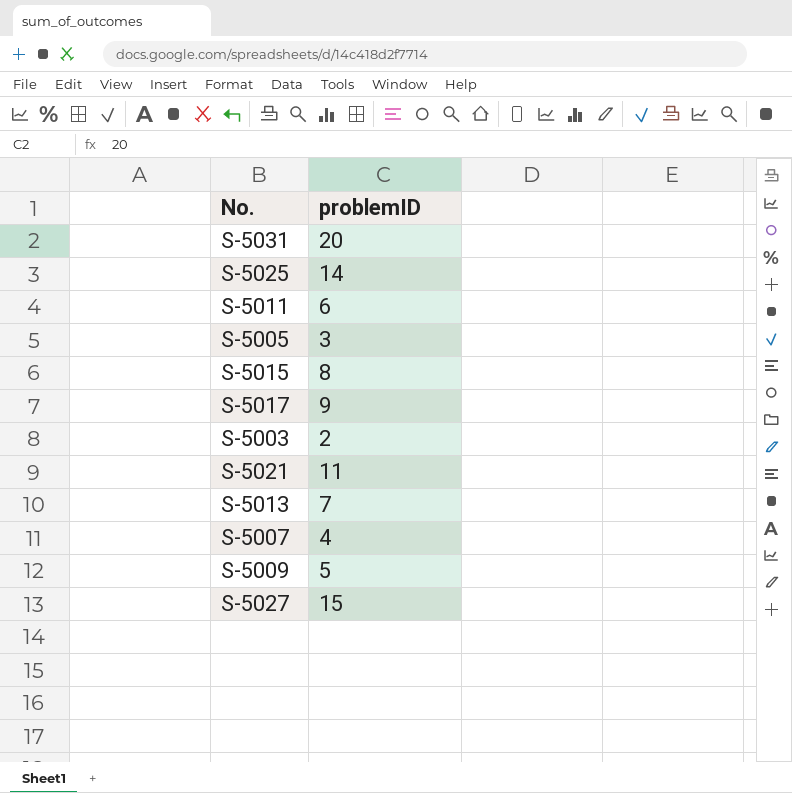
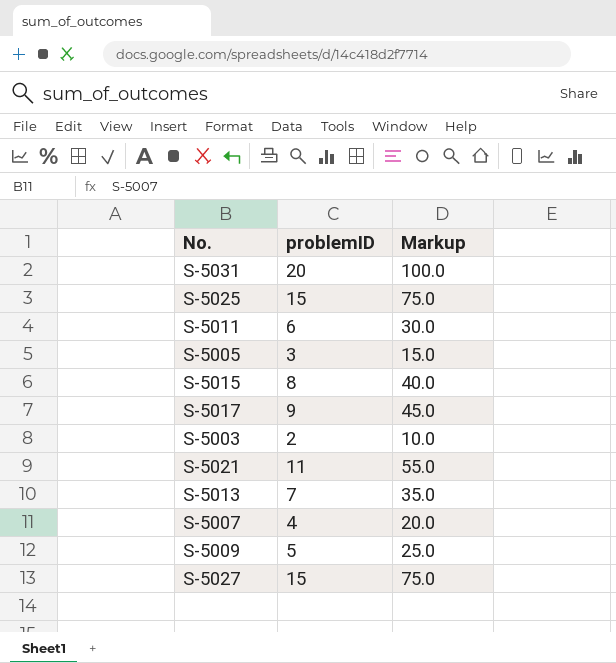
column Markup | formula: none -> [problemID] * 5
S-5025 | problemID: 14 -> 15

